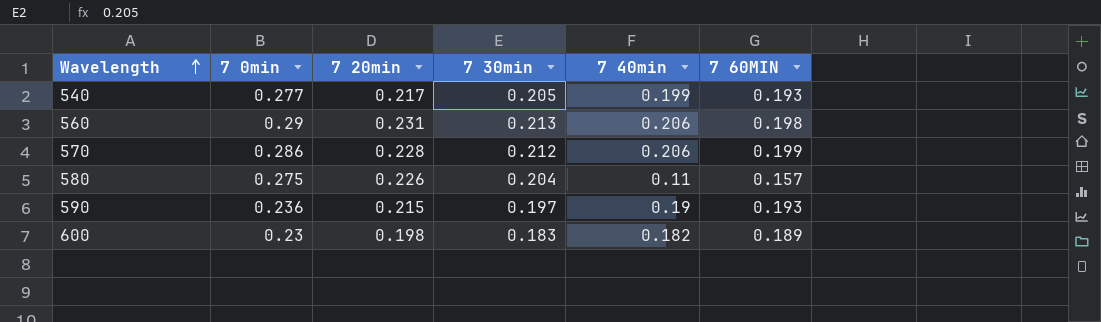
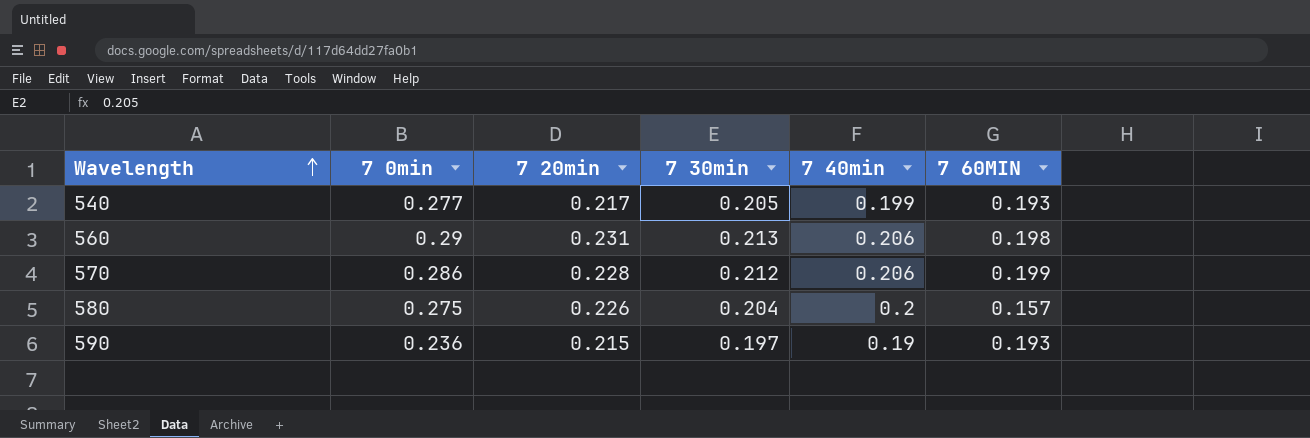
row 600: 0.23 | 0.198 | 0.183 | 0.182 | 0.189 -> none
580 | 7 40min: 0.11 -> 0.2

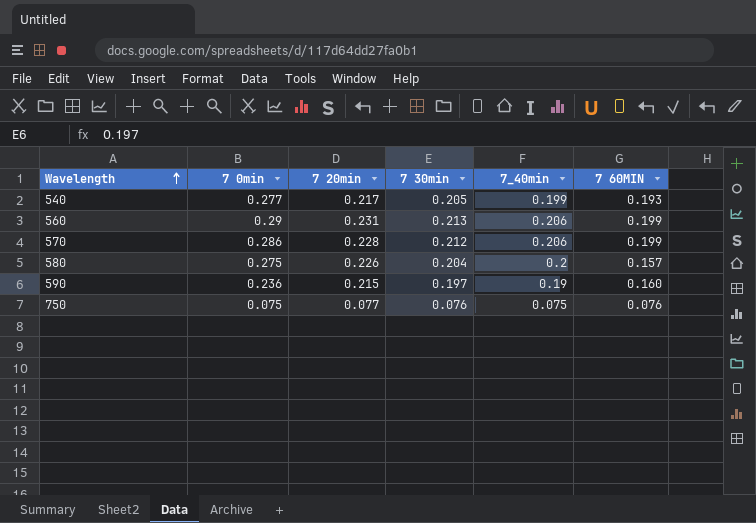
column name: 7 40min -> 7_40min
560 | 7 60MIN: 0.198 -> 0.199
590 | 7 60MIN: 0.193 -> 0.160
row 750: none -> 0.075 | 0.077 | 0.076 | 0.075 | 0.076

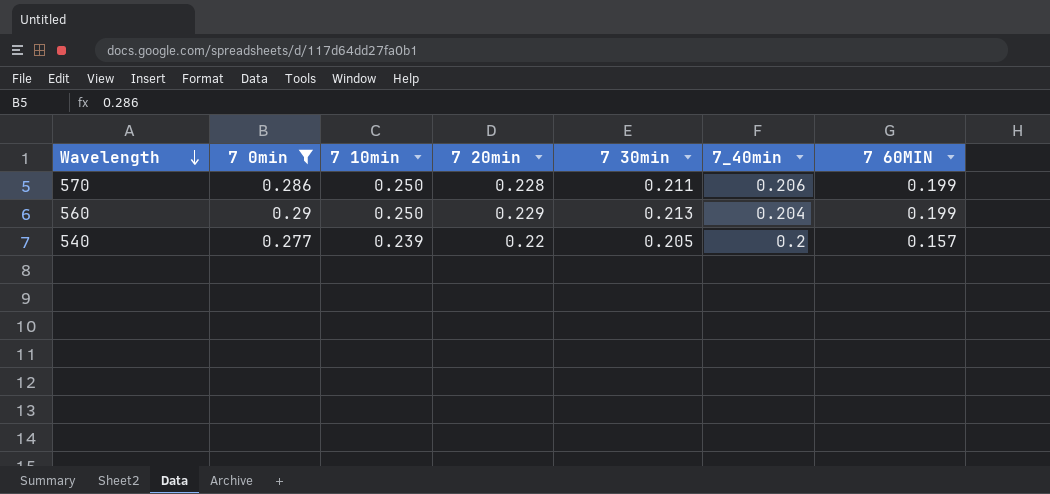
filter: none -> 7 0min >= 0.277
row order: Wavelength ascending -> Wavelength descending
column 7 10min | position: none -> 3
570 | 7 30min: 0.212 -> 0.211
560 | 7 20min: 0.231 -> 0.229
560 | 7_40min: 0.206 -> 0.204
540 | 7 20min: 0.217 -> 0.22
540 | 7_40min: 0.199 -> 0.2
540 | 7 60MIN: 0.193 -> 0.157

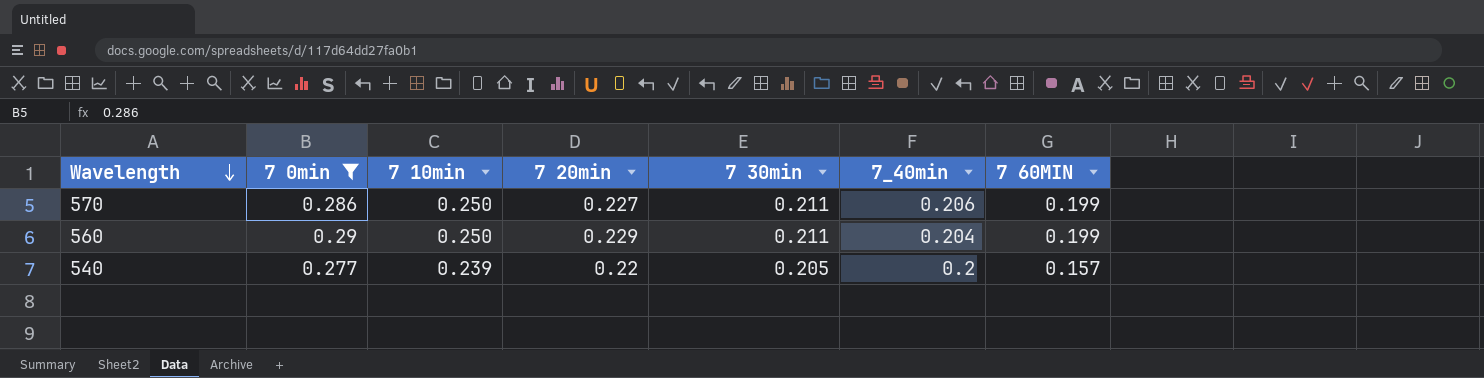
570 | 7 20min: 0.228 -> 0.227
560 | 7 30min: 0.213 -> 0.211

